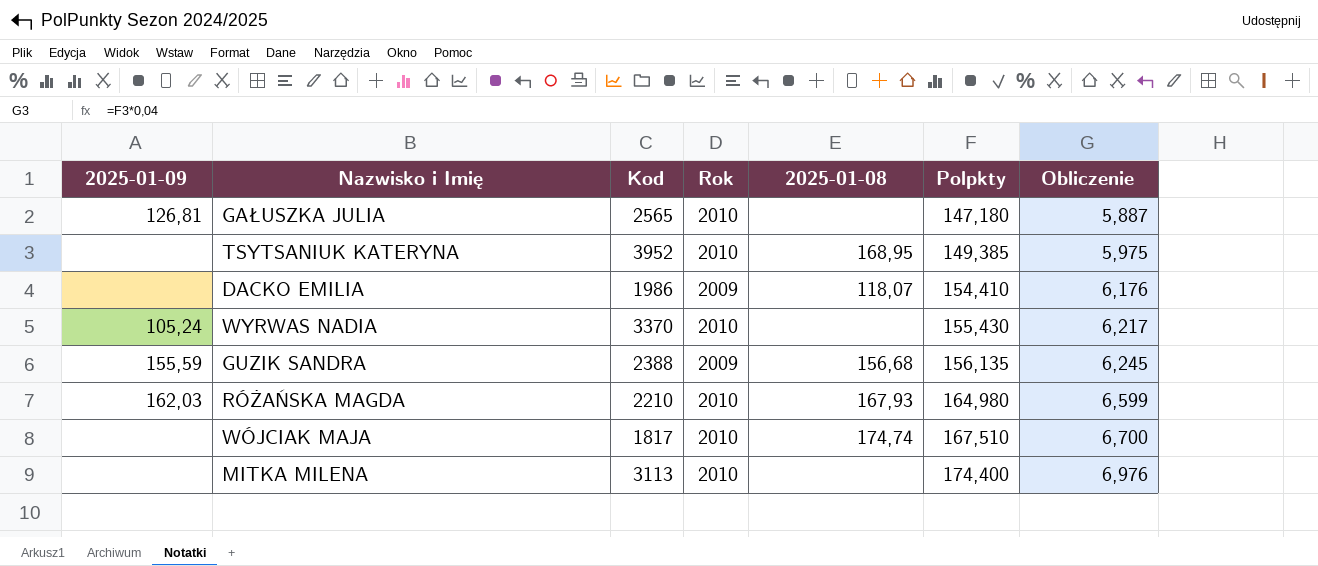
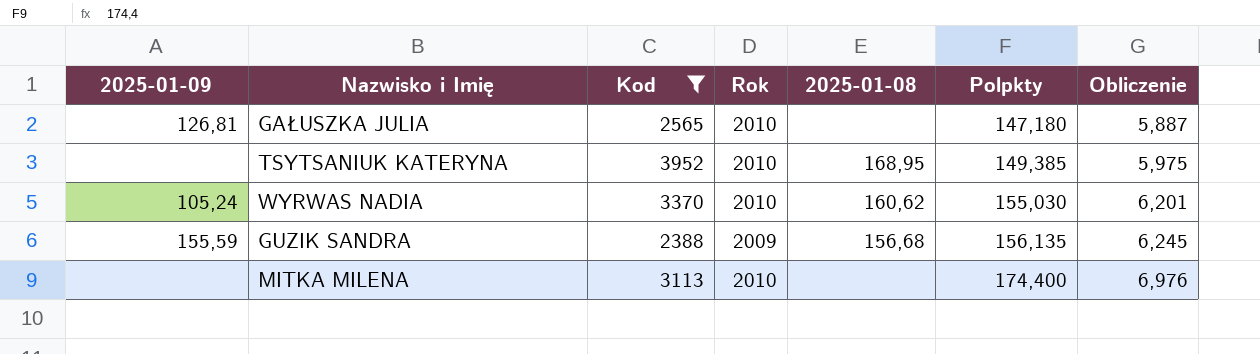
filter: none -> Kod >= 2388
WYRWAS NADIA | 2025-01-08: none -> 160,62
WYRWAS NADIA | Polpkty: 155,430 -> 155,030
WYRWAS NADIA | Obliczenie: 6,217 -> 6,201

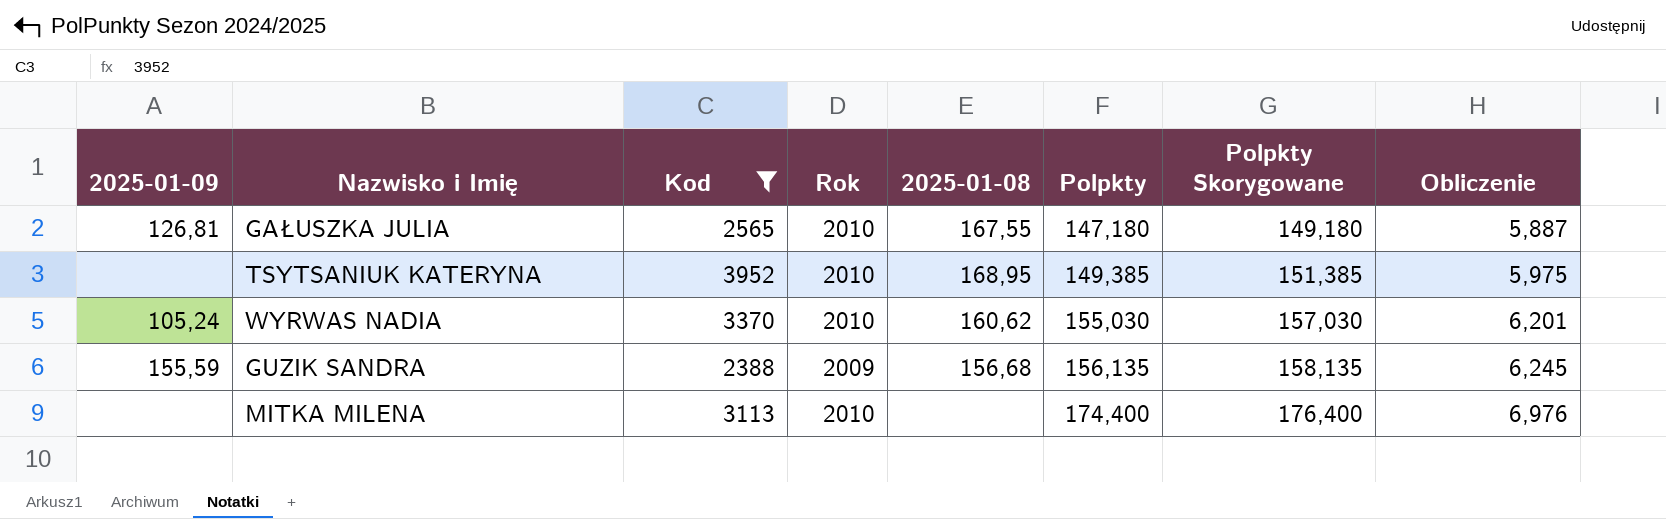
column Polpkty Skorygowane | formula: none -> [Polpkty] + 2
GAŁUSZKA JULIA | 2025-01-08: none -> 167,55

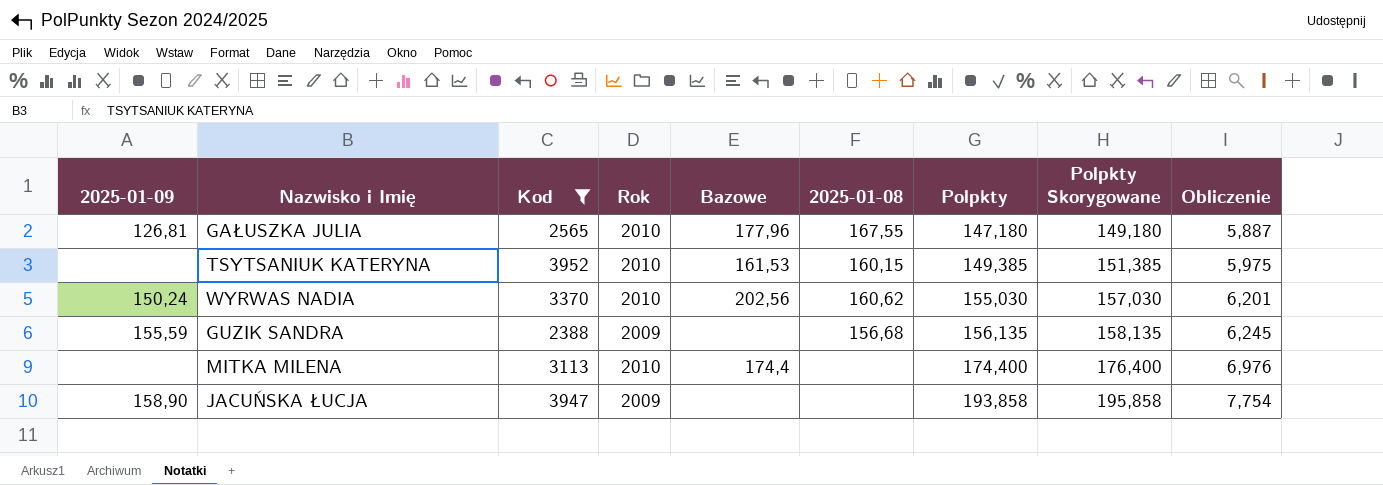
column Bazowe | position: none -> 5
TSYTSANIUK KATERYNA | 2025-01-08: 168,95 -> 160,15
WYRWAS NADIA | 2025-01-09: 105,24 -> 150,24
row JACUŃSKA ŁUCJA: none -> 158,90 | 3947 | 2009 | none | none | 193,858 | 195,858 | 7,754

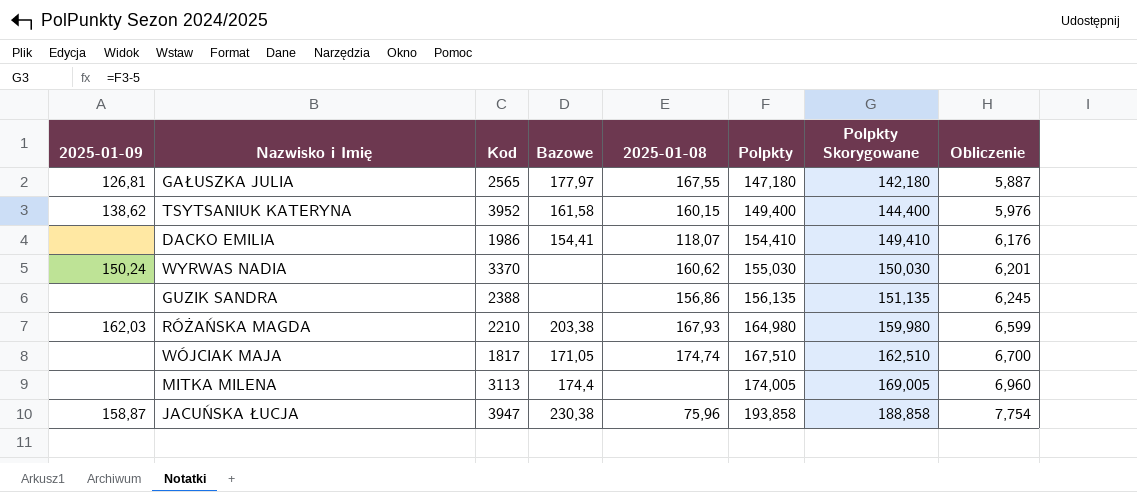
filter: Kod >= 2388 -> none
column Rok | position: 4 -> none
column Polpkty Skorygowane | formula: [Polpkty] + 2 -> [Polpkty] - 5
GAŁUSZKA JULIA | Bazowe: 177,96 -> 177,97
TSYTSANIUK KATERYNA | 2025-01-09: none -> 138,62
TSYTSANIUK KATERYNA | Bazowe: 161,53 -> 161,58
TSYTSANIUK KATERYNA | Polpkty: 149,385 -> 149,400
TSYTSANIUK KATERYNA | Obliczenie: 5,975 -> 5,976
WYRWAS NADIA | Bazowe: 202,56 -> none
GUZIK SANDRA | 2025-01-09: 155,59 -> none
GUZIK SANDRA | 2025-01-08: 156,68 -> 156,86
MITKA MILENA | Polpkty: 174,400 -> 174,005
MITKA MILENA | Obliczenie: 6,976 -> 6,960
JACUŃSKA ŁUCJA | 2025-01-09: 158,90 -> 158,87
JACUŃSKA ŁUCJA | Bazowe: none -> 230,38
JACUŃSKA ŁUCJA | 2025-01-08: none -> 75,96

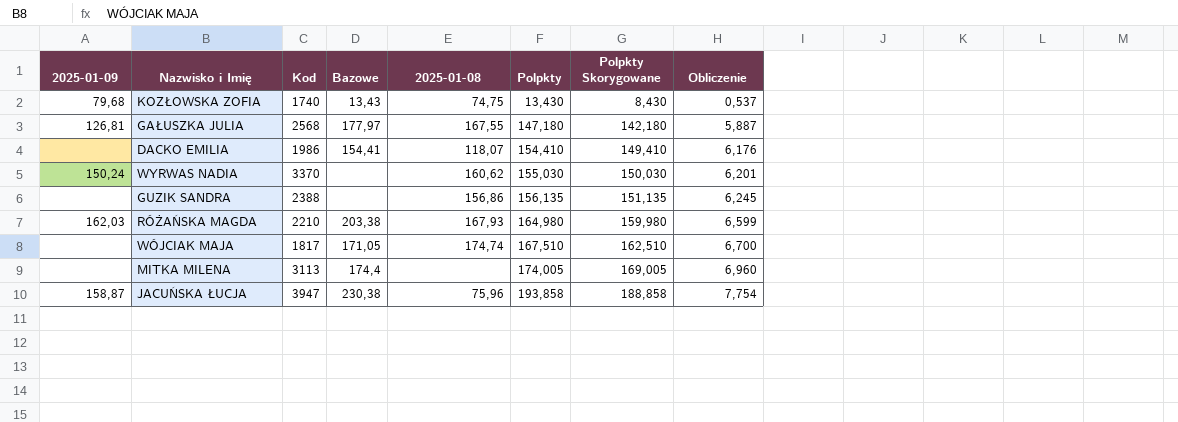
row TSYTSANIUK KATERYNA: 138,62 | 3952 | 161,58 | 160,15 | 149,400 | 144,400 | 5,976 -> none
row KOZŁOWSKA ZOFIA: none -> 79,68 | 1740 | 13,43 | 74,75 | 13,430 | 8,430 | 0,537
GAŁUSZKA JULIA | Kod: 2565 -> 2568

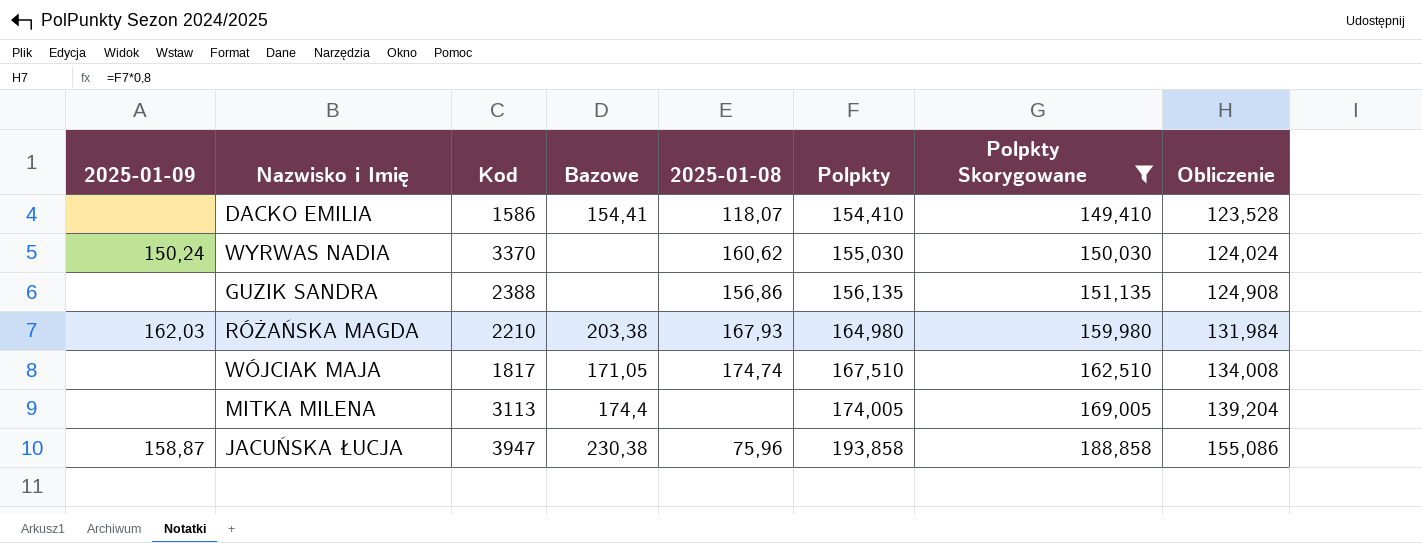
filter: none -> Polpkty Skorygowane >= 149,410
column Obliczenie | formula: [Polpkty] * 0,04 -> [Polpkty] * 0,8
DACKO EMILIA | Kod: 1986 -> 1586

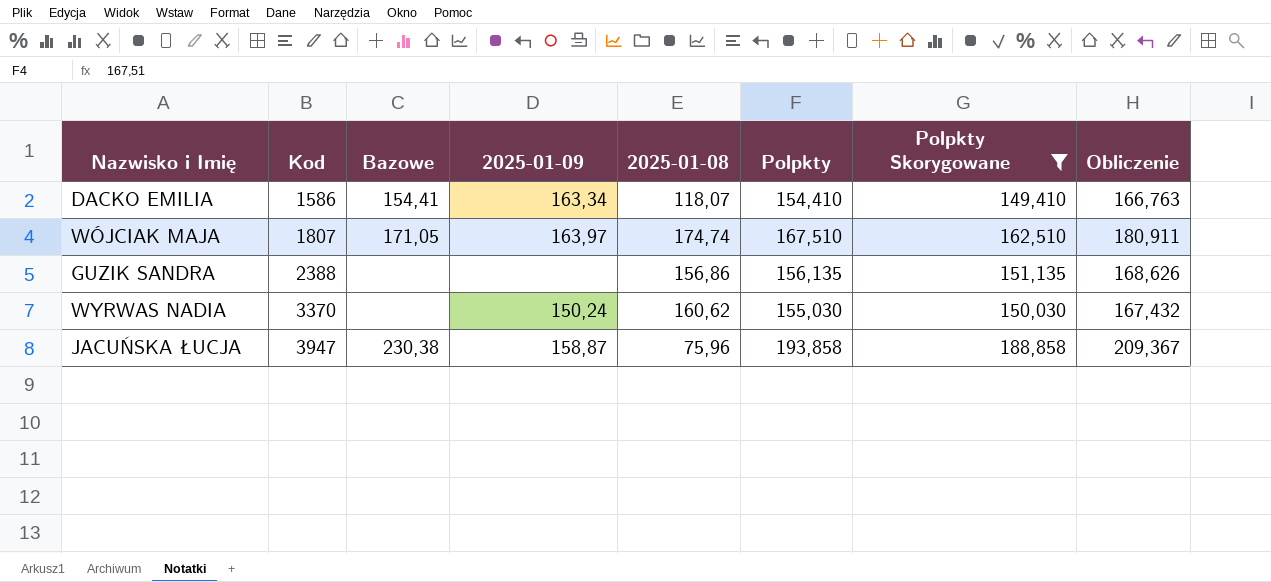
row order: Polpkty ascending -> Kod ascending
column 2025-01-09 | position: 1 -> 4
column Obliczenie | formula: [Polpkty] * 0,8 -> [Polpkty] * 1,08
row RÓŻAŃSKA MAGDA: 162,03 | 2210 | 203,38 | 167,93 | 164,980 | 159,980 | 131,984 -> none
row MITKA MILENA: none | 3113 | 174,4 | none | 174,005 | 169,005 | 139,204 -> none
DACKO EMILIA | 2025-01-09: none -> 163,34
WÓJCIAK MAJA | Kod: 1817 -> 1807
WÓJCIAK MAJA | 2025-01-09: none -> 163,97

